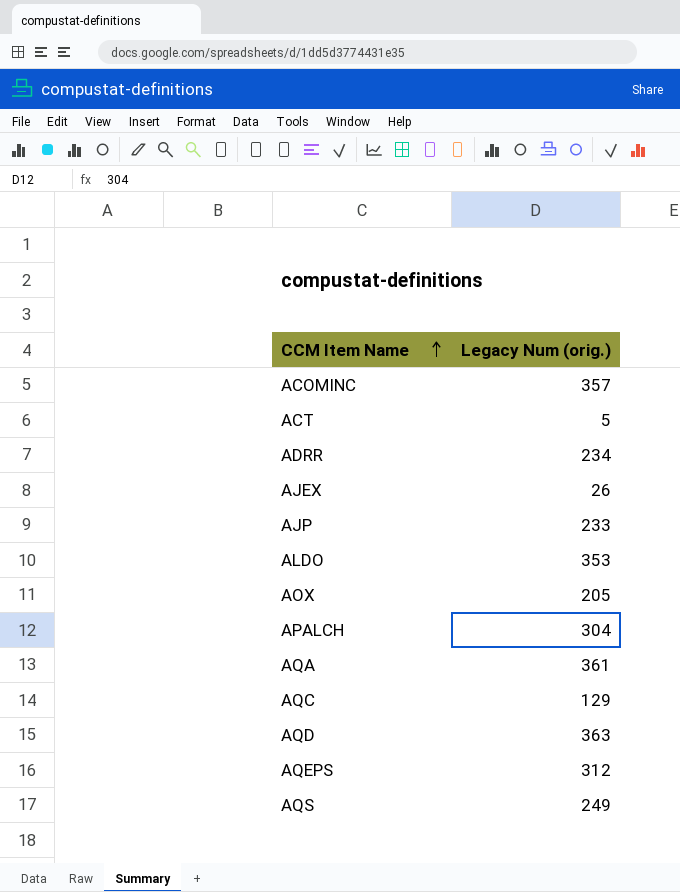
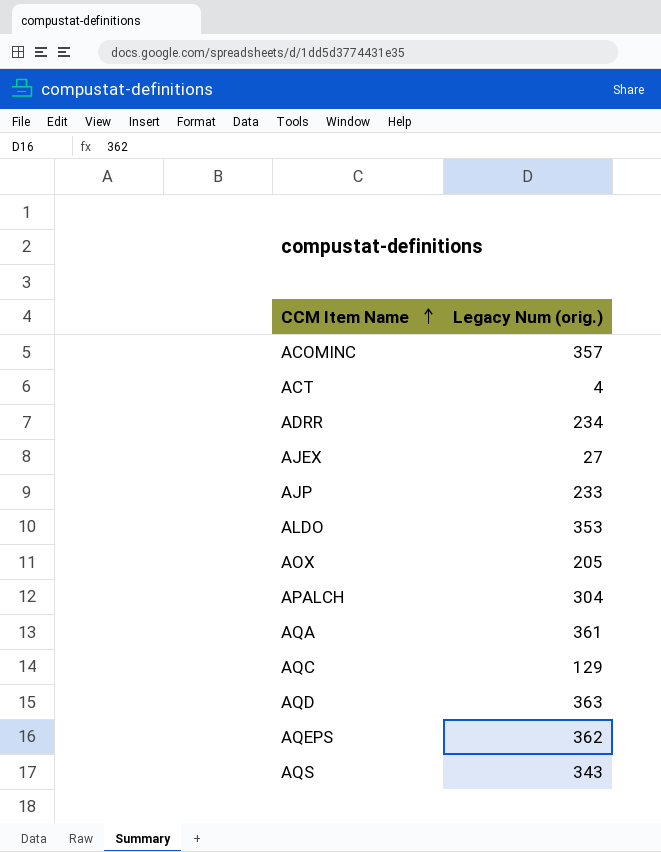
ACT | Legacy Num (orig.): 5 -> 4
AJEX | Legacy Num (orig.): 26 -> 27
AQEPS | Legacy Num (orig.): 312 -> 362
AQS | Legacy Num (orig.): 249 -> 343

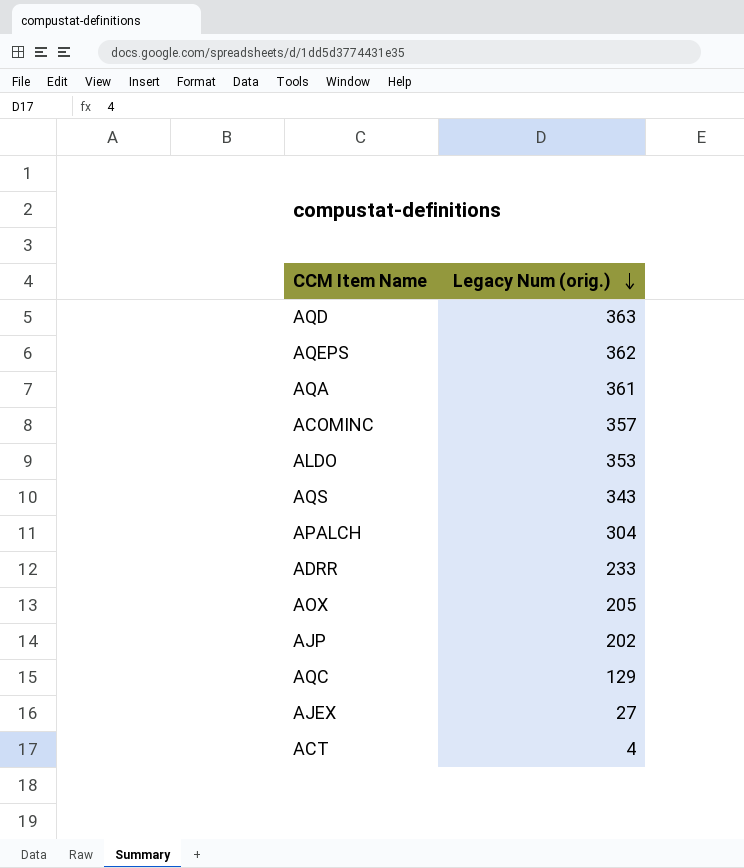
row order: CCM Item Name ascending -> Legacy Num (orig.) descending
ADRR | Legacy Num (orig.): 234 -> 233
AJP | Legacy Num (orig.): 233 -> 202

